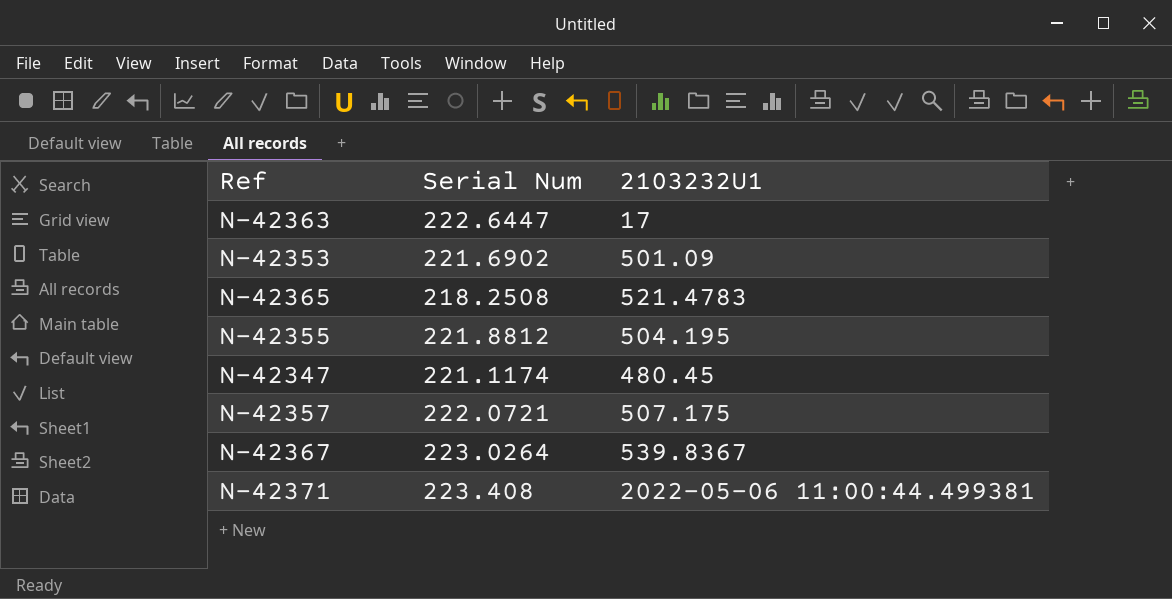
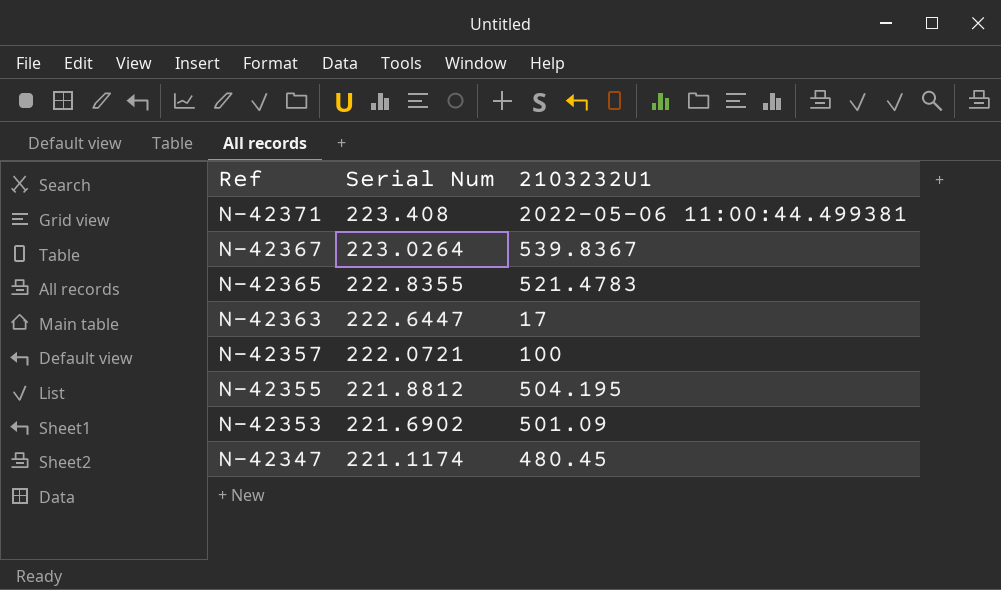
row order: none -> Ref descending
N-42365 | Serial Num: 218.2508 -> 222.8355
N-42357 | 2103232U1: 507.175 -> 100

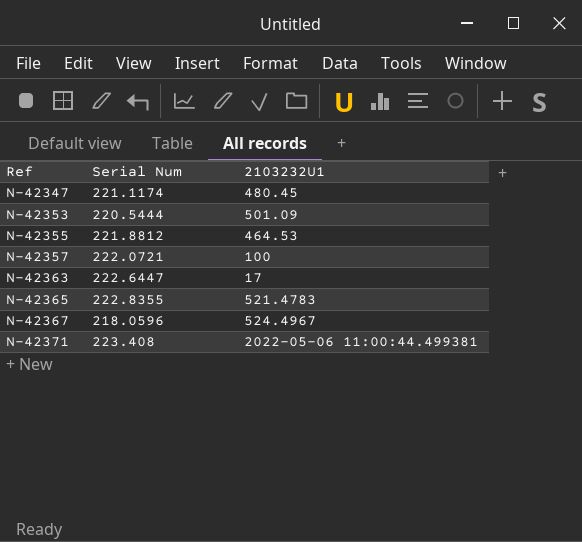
row order: Ref descending -> Ref ascending
N-42353 | Serial Num: 221.6902 -> 220.5444
N-42355 | 2103232U1: 504.195 -> 464.53
N-42367 | Serial Num: 223.0264 -> 218.0596
N-42367 | 2103232U1: 539.8367 -> 524.4967

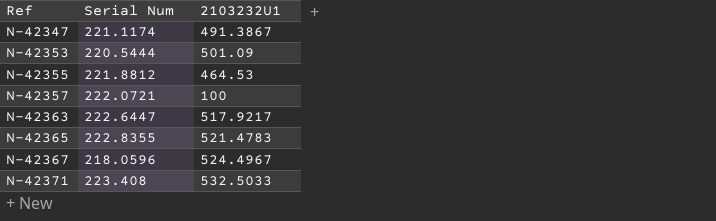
N-42347 | 2103232U1: 480.45 -> 491.3867
N-42363 | 2103232U1: 17 -> 517.9217
N-42371 | 2103232U1: 2022-05-06 11:00:44.499381 -> 532.5033

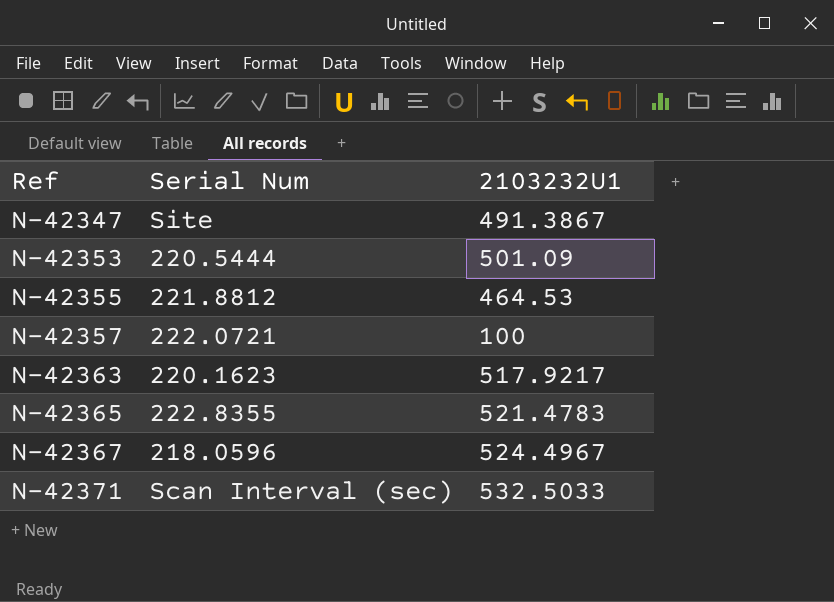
N-42347 | Serial Num: 221.1174 -> Site
N-42363 | Serial Num: 222.6447 -> 220.1623
N-42371 | Serial Num: 223.408 -> Scan Interval (sec)

